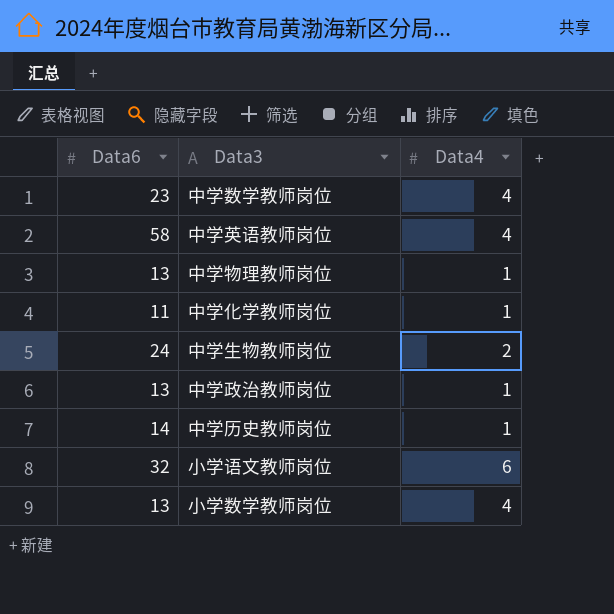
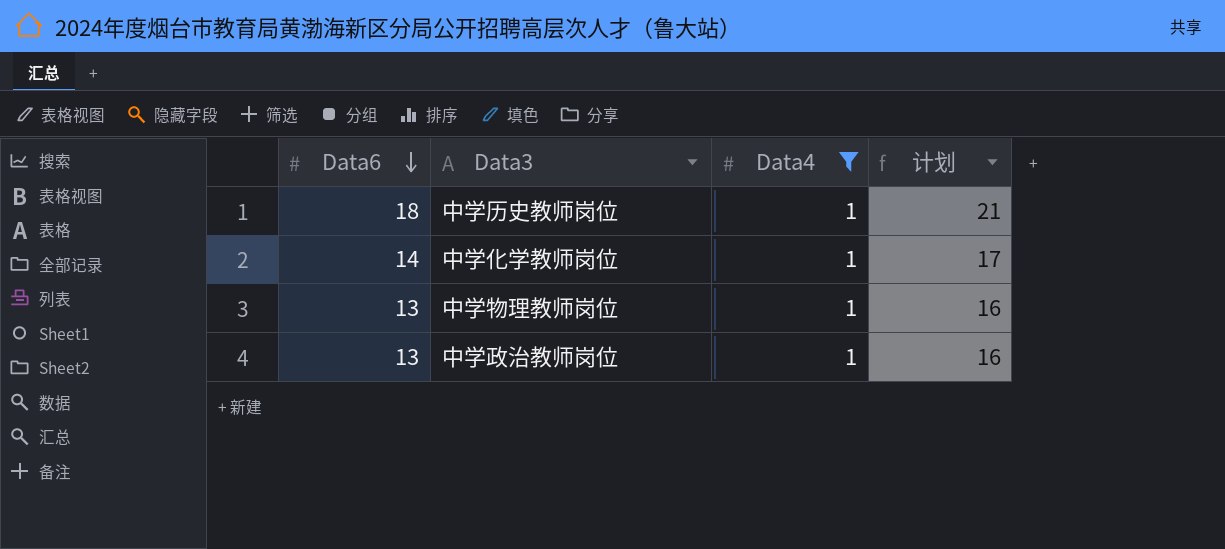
filter: none -> Data4 = 1
row order: none -> Data6 descending
column 计划 | formula: none -> [Data6] + 3
中学历史教师岗位 | Data6: 14 -> 18
中学化学教师岗位 | Data6: 11 -> 14

